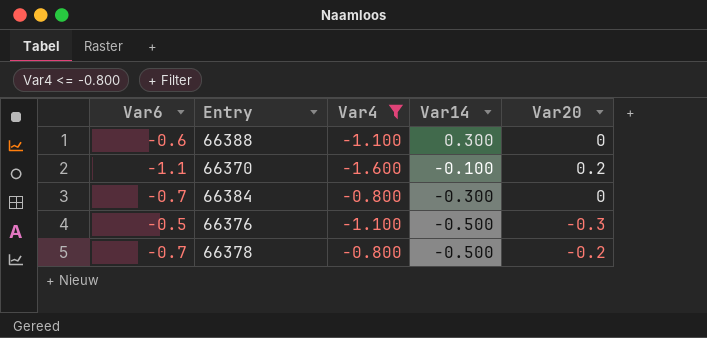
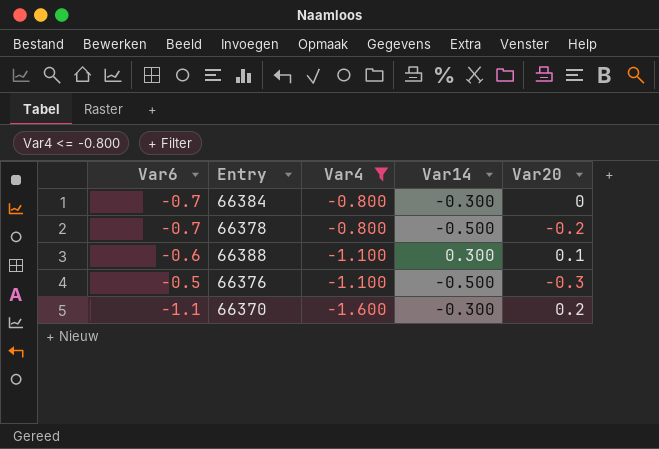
row order: Var14 descending -> Var4 descending
66388 | Var20: 0 -> 0.1
66370 | Var14: -0.100 -> -0.300

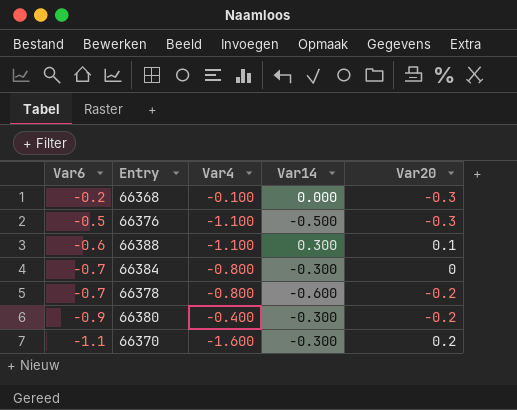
filter: Var4 <= -0.800 -> none
row order: Var4 descending -> Var6 descending
66378 | Var14: -0.500 -> -0.600

